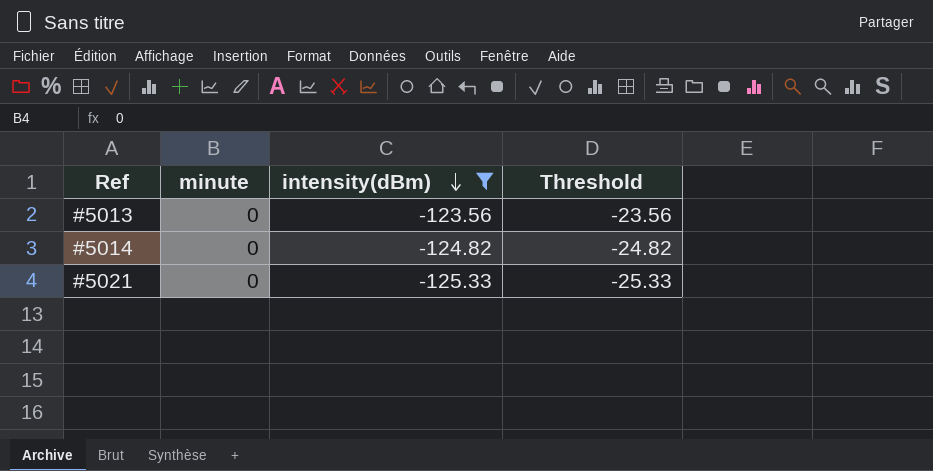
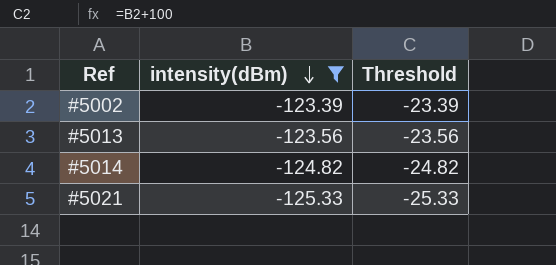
column minute | position: 2 -> none
row #5002: none -> -123.39 | -23.39

